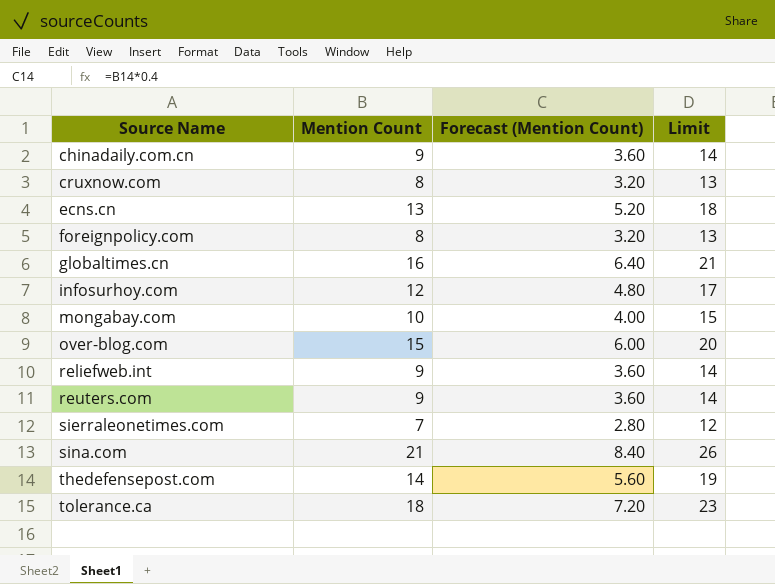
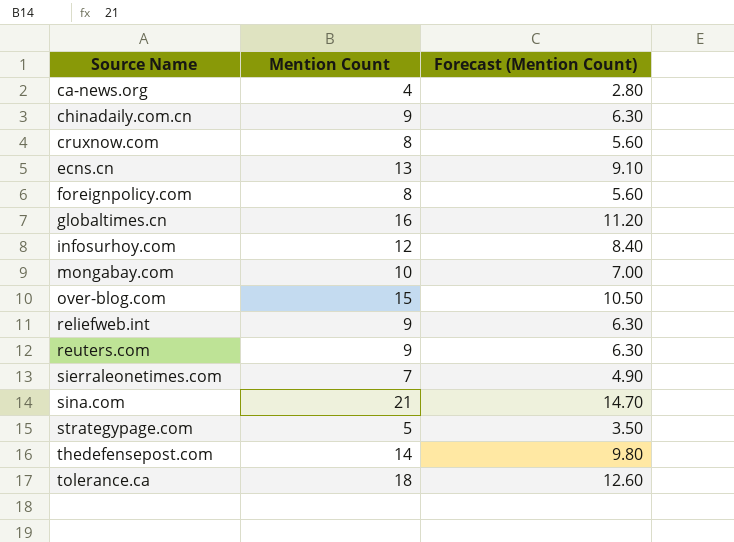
column Limit | formula: [Mention Count] + 5 -> none
column Forecast (Mention Count) | formula: [Mention Count] * 0.4 -> [Mention Count] * 0.7
row ca-news.org: none -> 4 | 2.80
row strategypage.com: none -> 5 | 3.50

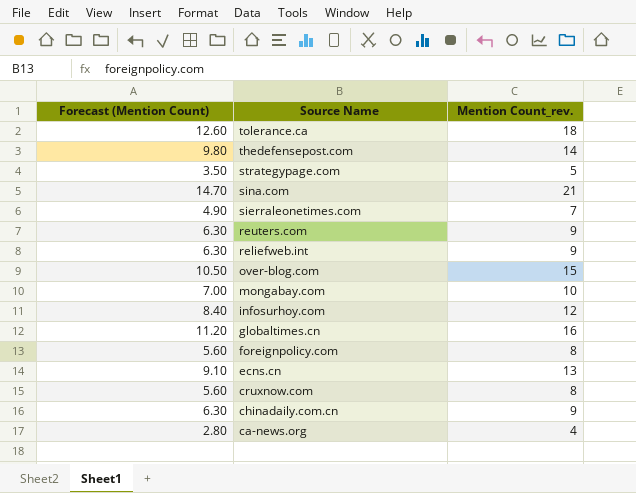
row order: Source Name ascending -> Source Name descending
column Forecast (Mention Count) | position: 3 -> 1
column name: Mention Count -> Mention Count_rev.

